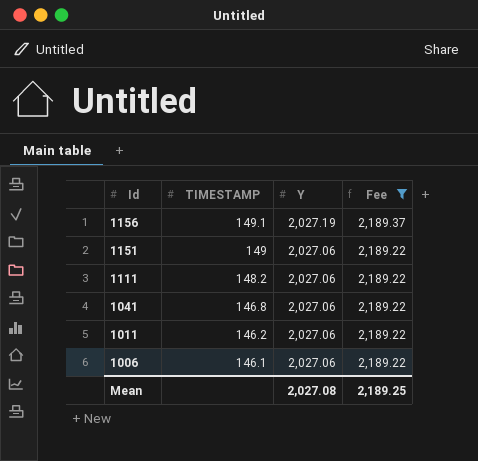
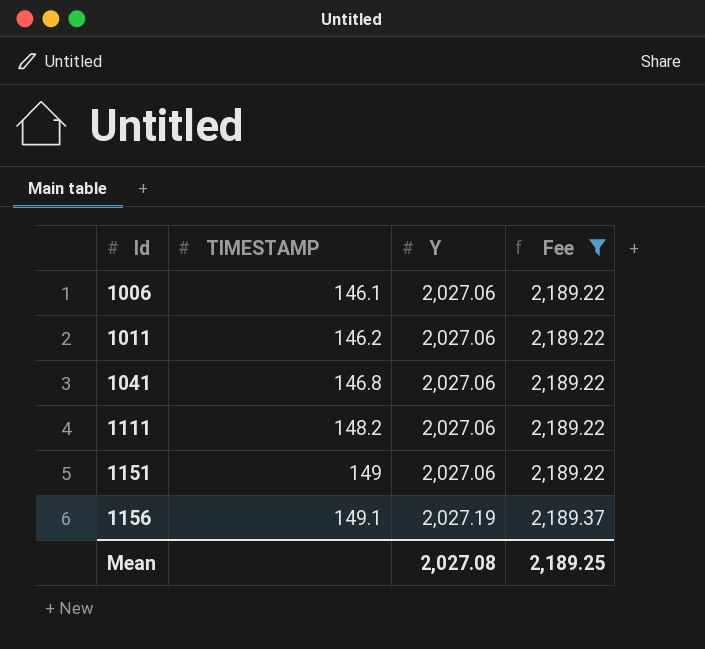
row order: Id descending -> Id ascending

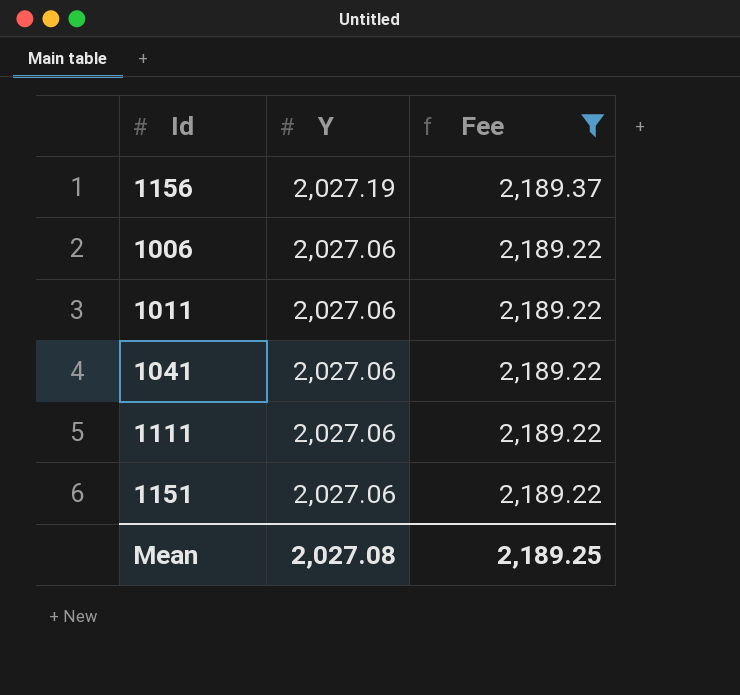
row order: Id ascending -> Y descending
column TIMESTAMP | position: 2 -> none

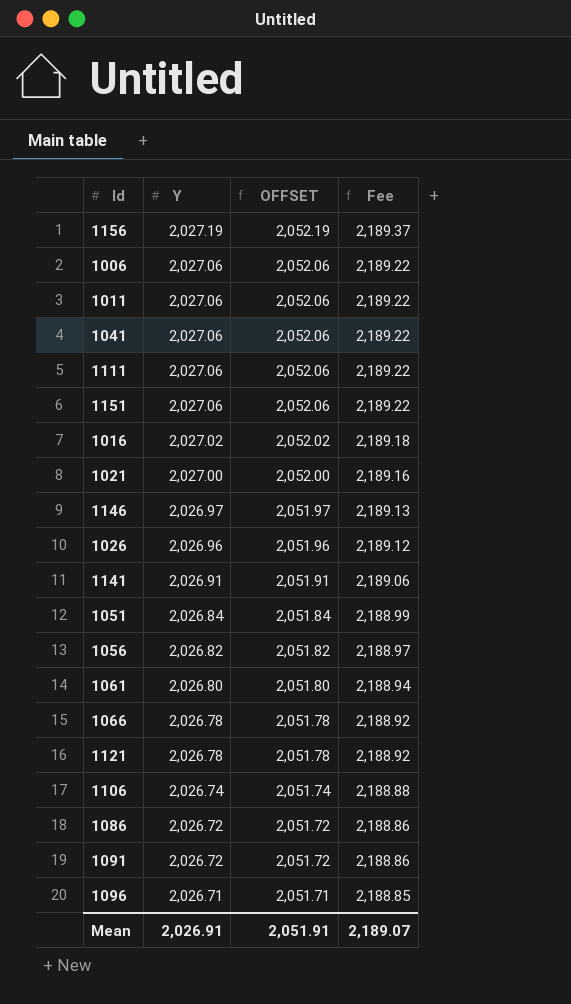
filter: Fee >= 2,189.22 -> none
column OFFSET | formula: none -> [Y] + 25
Mean | Y: 2,027.08 -> 2,026.91
Mean | Fee: 2,189.25 -> 2,189.07

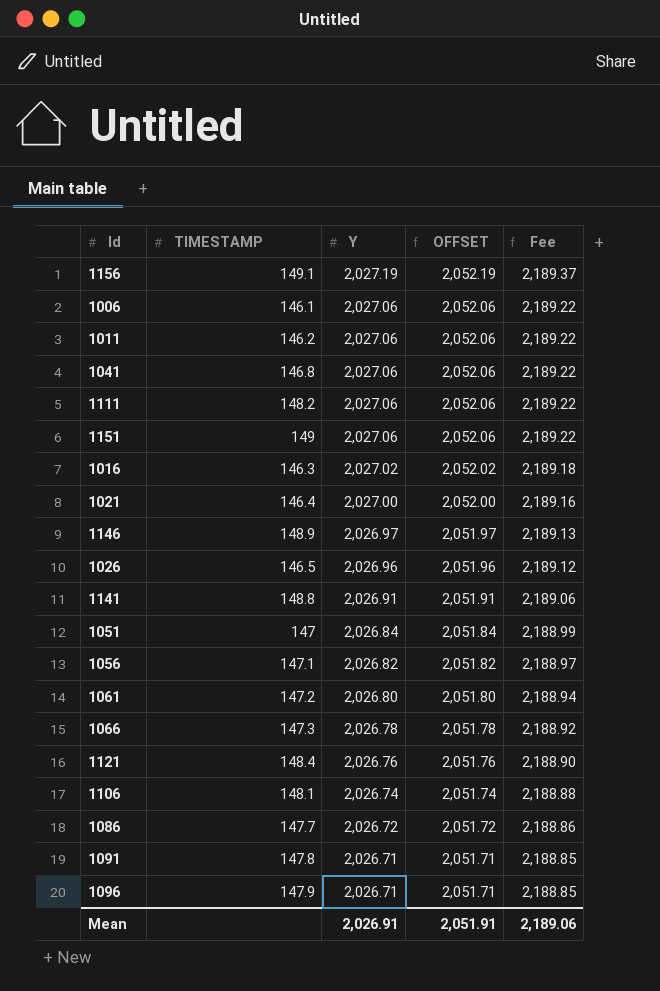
column TIMESTAMP | position: none -> 2
1121 | Y: 2,026.78 -> 2,026.76
1121 | OFFSET: 2,051.78 -> 2,051.76
1121 | Fee: 2,188.92 -> 2,188.90
1091 | Y: 2,026.72 -> 2,026.71
1091 | OFFSET: 2,051.72 -> 2,051.71
1091 | Fee: 2,188.86 -> 2,188.85
Mean | Fee: 2,189.07 -> 2,189.06

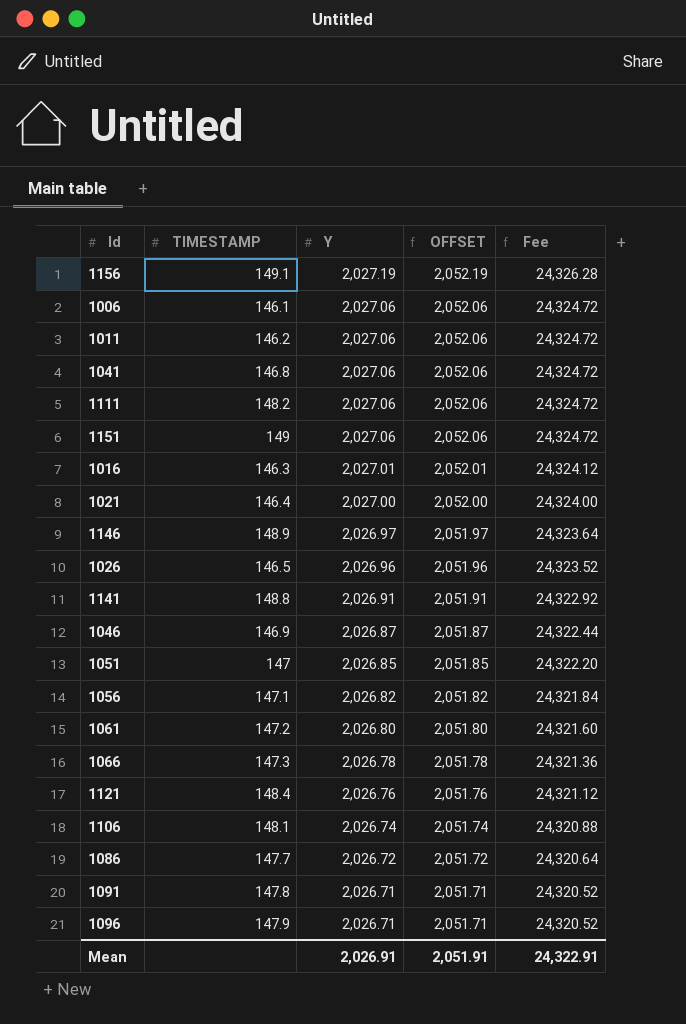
column Fee | formula: [Y] * 1.08 -> [Y] * 12
1016 | Y: 2,027.02 -> 2,027.01
1016 | OFFSET: 2,052.02 -> 2,052.01
row 1046: none -> 146.9 | 2,026.87 | 2,051.87 | 24,322.44
1051 | Y: 2,026.84 -> 2,026.85
1051 | OFFSET: 2,051.84 -> 2,051.85
Mean | Fee: 2,189.06 -> 24,322.91

